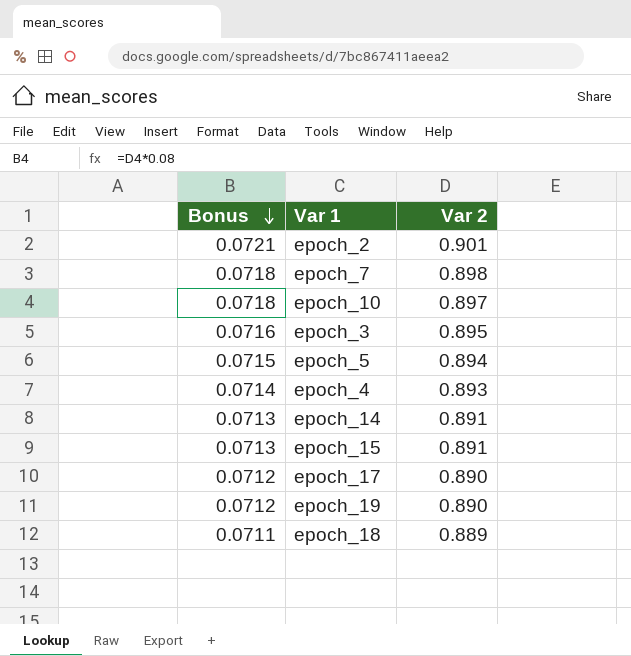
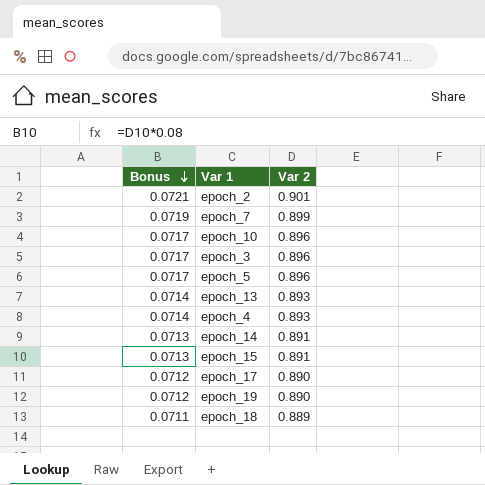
epoch_7 | Bonus: 0.0718 -> 0.0719
epoch_7 | Var 2: 0.898 -> 0.899
epoch_10 | Bonus: 0.0718 -> 0.0717
epoch_10 | Var 2: 0.897 -> 0.896
epoch_3 | Bonus: 0.0716 -> 0.0717
epoch_3 | Var 2: 0.895 -> 0.896
epoch_5 | Bonus: 0.0715 -> 0.0717
epoch_5 | Var 2: 0.894 -> 0.896
row epoch_13: none -> 0.0714 | 0.893

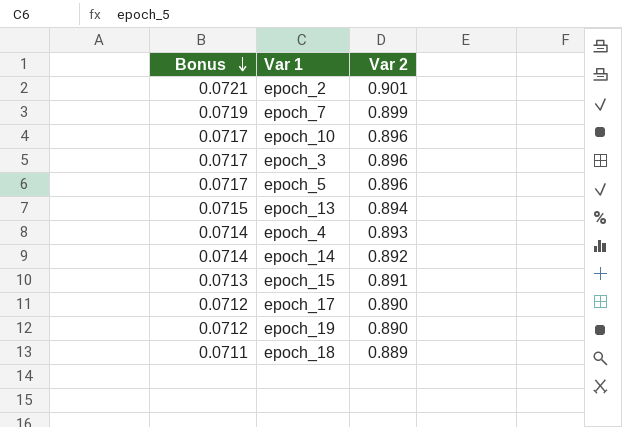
epoch_13 | Bonus: 0.0714 -> 0.0715
epoch_13 | Var 2: 0.893 -> 0.894
epoch_14 | Bonus: 0.0713 -> 0.0714
epoch_14 | Var 2: 0.891 -> 0.892

